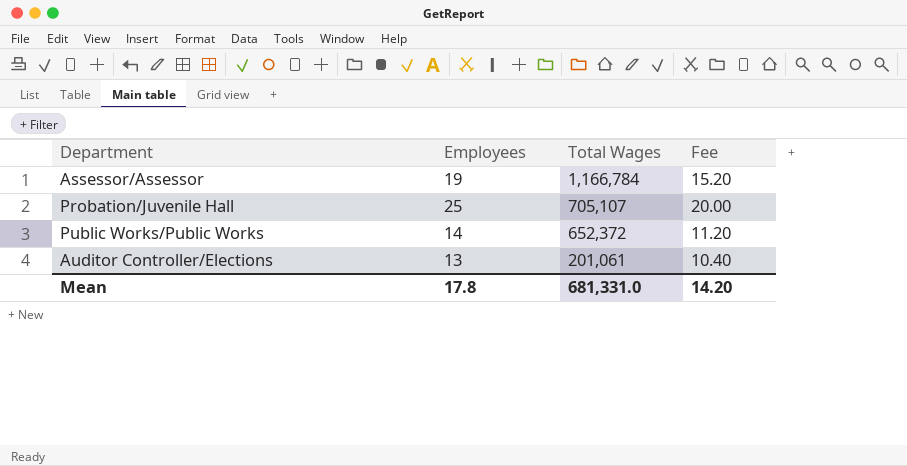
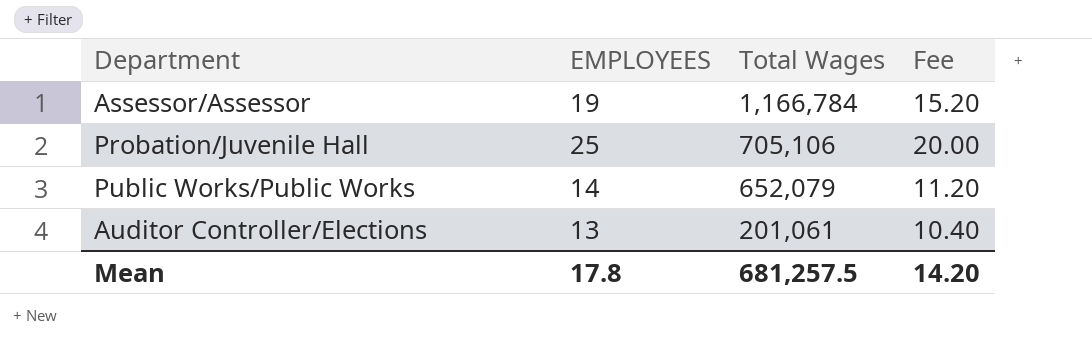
column name: Employees -> EMPLOYEES
Probation/Juvenile Hall | Total Wages: 705,107 -> 705,106
Public Works/Public Works | Total Wages: 652,372 -> 652,079
Mean | Total Wages: 681,331.0 -> 681,257.5

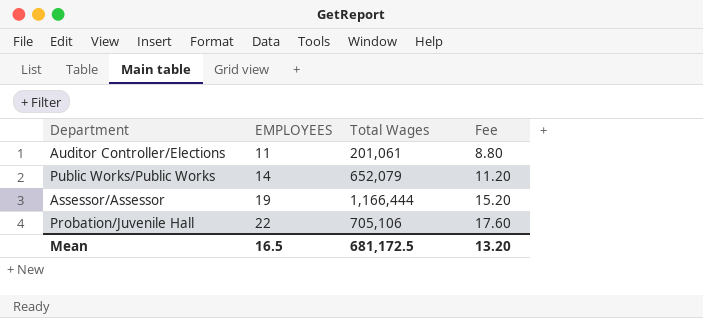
row order: Total Wages descending -> EMPLOYEES ascending
Auditor Controller/Elections | EMPLOYEES: 13 -> 11
Auditor Controller/Elections | Fee: 10.40 -> 8.80
Assessor/Assessor | Total Wages: 1,166,784 -> 1,166,444
Probation/Juvenile Hall | EMPLOYEES: 25 -> 22
Probation/Juvenile Hall | Fee: 20.00 -> 17.60
Mean | EMPLOYEES: 17.8 -> 16.5
Mean | Total Wages: 681,257.5 -> 681,172.5
Mean | Fee: 14.20 -> 13.20

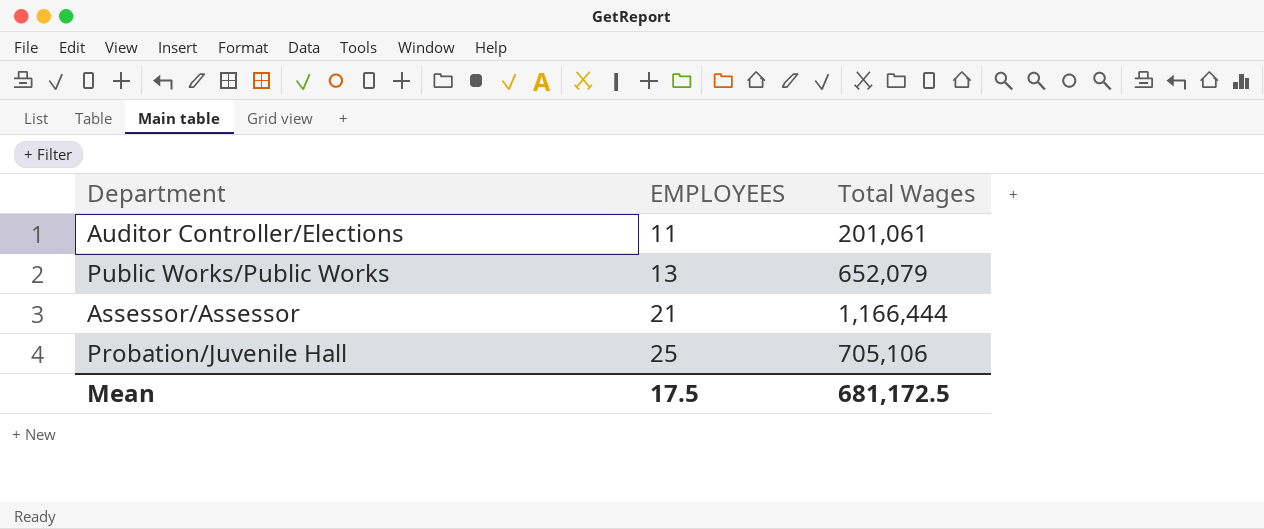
column Fee | formula: [EMPLOYEES] * 0.8 -> none
Public Works/Public Works | EMPLOYEES: 14 -> 13
Assessor/Assessor | EMPLOYEES: 19 -> 21
Probation/Juvenile Hall | EMPLOYEES: 22 -> 25
Mean | EMPLOYEES: 16.5 -> 17.5

